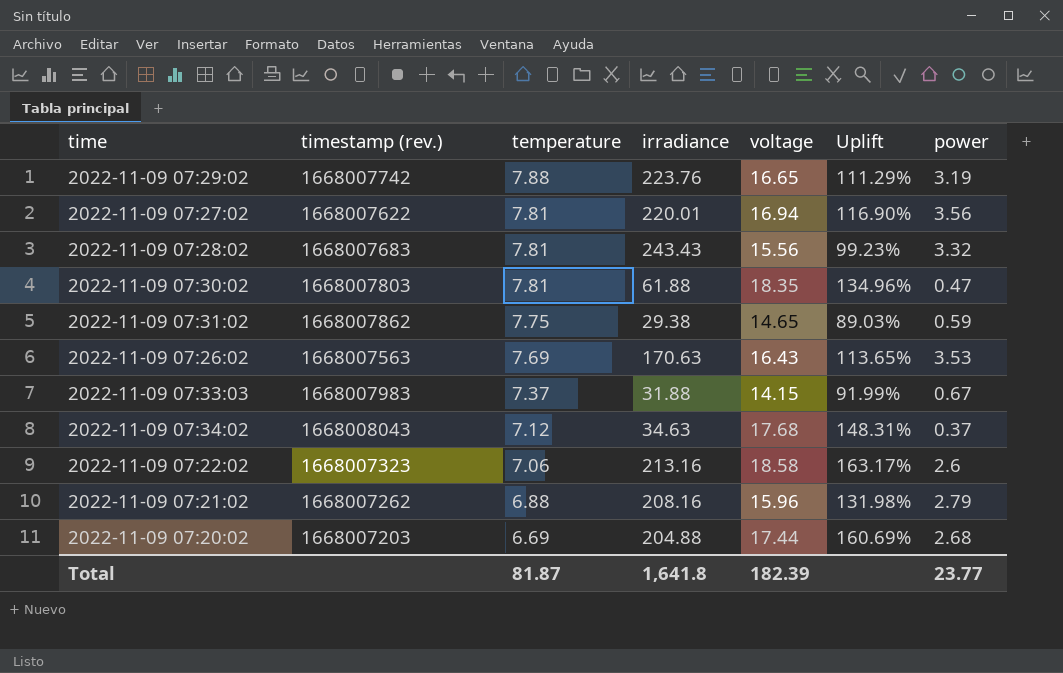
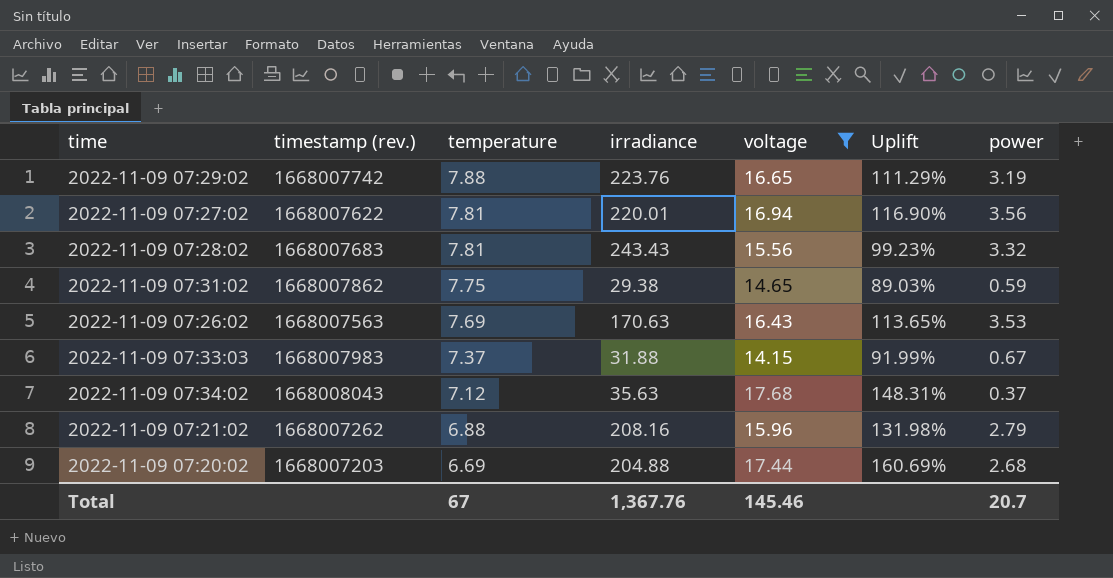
filter: none -> voltage <= 17.68
2022-11-09 07:34:02 | irradiance: 34.63 -> 35.63
Total | temperature: 81.87 -> 67
Total | irradiance: 1,641.8 -> 1,367.76
Total | voltage: 182.39 -> 145.46
Total | power: 23.77 -> 20.7

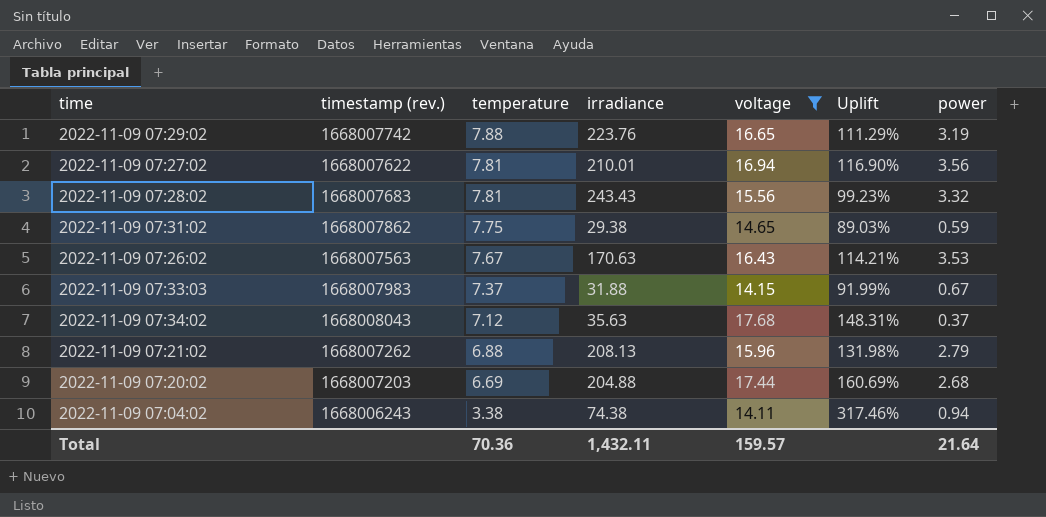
2022-11-09 07:27:02 | irradiance: 220.01 -> 210.01
2022-11-09 07:26:02 | temperature: 7.69 -> 7.67
2022-11-09 07:26:02 | Uplift: 113.65% -> 114.21%
2022-11-09 07:21:02 | irradiance: 208.16 -> 208.13
row 2022-11-09 07:04:02: none -> 1668006243 | 3.38 | 74.38 | 14.11 | 317.46% | 0.94
Total | temperature: 67 -> 70.36
Total | irradiance: 1,367.76 -> 1,432.11
Total | voltage: 145.46 -> 159.57
Total | power: 20.7 -> 21.64

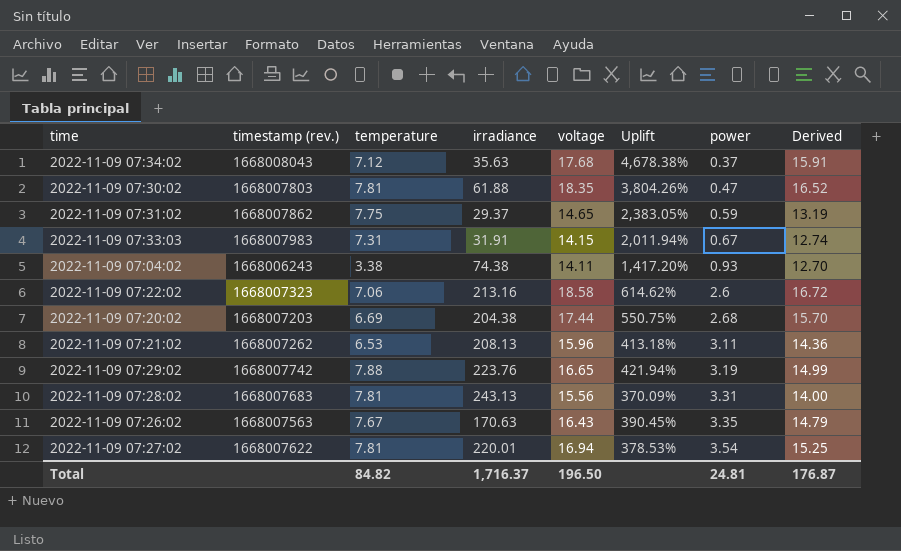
filter: voltage <= 17.68 -> none
row order: temperature descending -> power ascending
column Uplift | formula: ([voltage] - [temperature]) / [temperature] -> ([voltage] - [power]) / [power]
column Derived | formula: none -> [voltage] * 0.9
2022-11-09 07:31:02 | irradiance: 29.38 -> 29.37
2022-11-09 07:33:03 | temperature: 7.37 -> 7.31
2022-11-09 07:33:03 | irradiance: 31.88 -> 31.91
2022-11-09 07:04:02 | power: 0.94 -> 0.93
2022-11-09 07:20:02 | irradiance: 204.88 -> 204.38
2022-11-09 07:21:02 | temperature: 6.88 -> 6.53
2022-11-09 07:21:02 | power: 2.79 -> 3.11
2022-11-09 07:28:02 | irradiance: 243.43 -> 243.13
2022-11-09 07:28:02 | power: 3.32 -> 3.31
2022-11-09 07:26:02 | power: 3.53 -> 3.35
2022-11-09 07:27:02 | irradiance: 210.01 -> 220.01
2022-11-09 07:27:02 | power: 3.56 -> 3.54
Total | temperature: 70.36 -> 84.82
Total | irradiance: 1,432.11 -> 1,716.37
Total | voltage: 159.57 -> 196.50
Total | power: 21.64 -> 24.81

